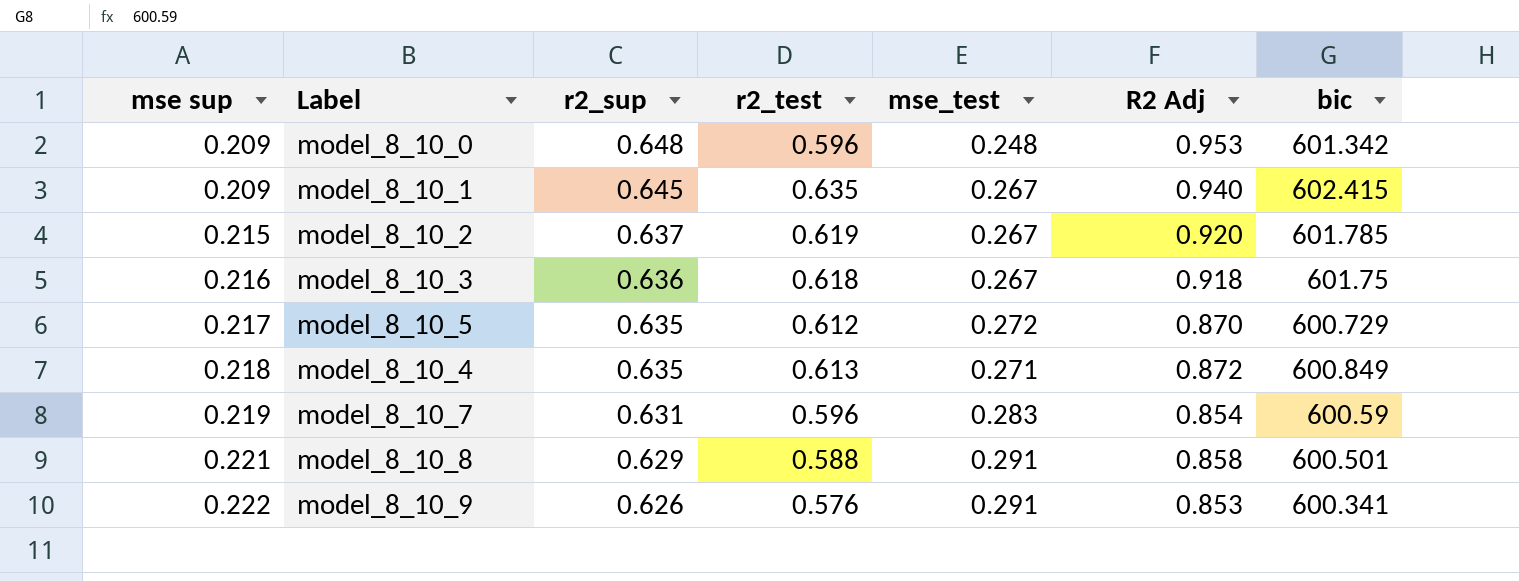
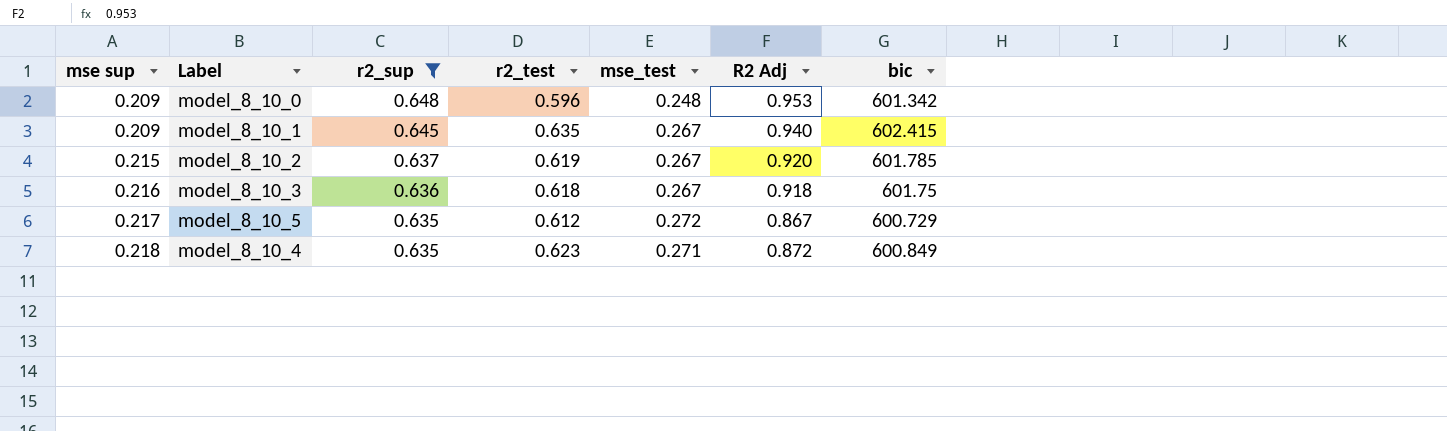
filter: none -> r2_sup >= 0.635
model_8_10_5 | R2 Adj: 0.870 -> 0.867
model_8_10_4 | r2_test: 0.613 -> 0.623

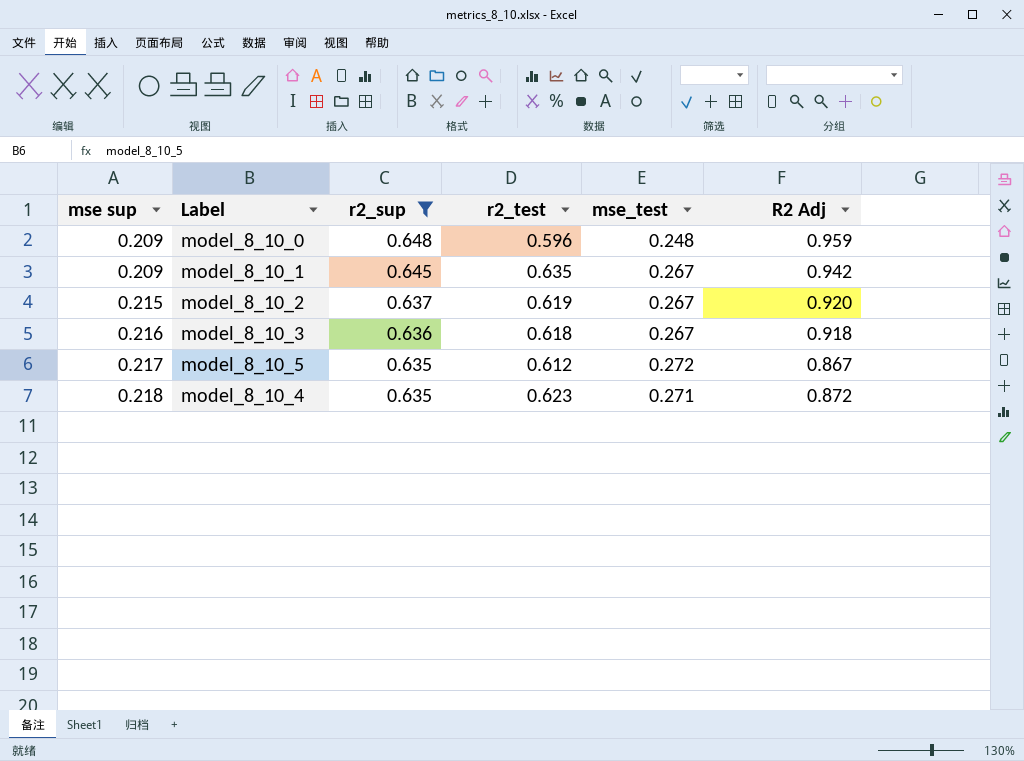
column bic | position: 7 -> none
model_8_10_0 | R2 Adj: 0.953 -> 0.959
model_8_10_1 | R2 Adj: 0.940 -> 0.942

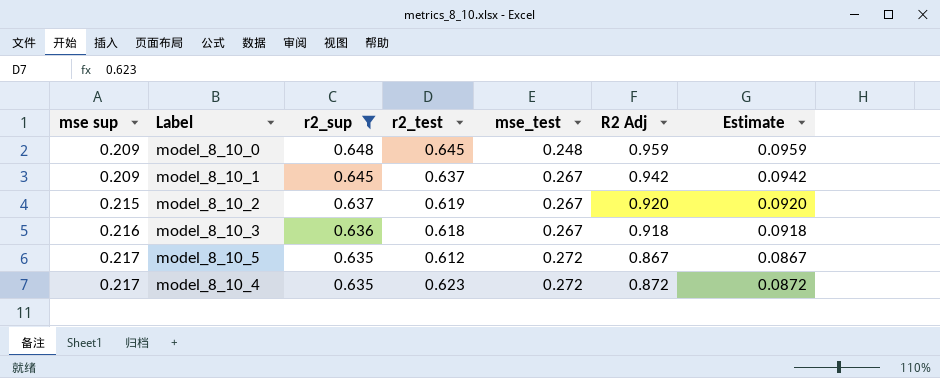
column Estimate | formula: none -> [R2 Adj] * 0.1
model_8_10_0 | r2_test: 0.596 -> 0.645
model_8_10_1 | r2_test: 0.635 -> 0.637
model_8_10_4 | mse sup: 0.218 -> 0.217
model_8_10_4 | mse_test: 0.271 -> 0.272

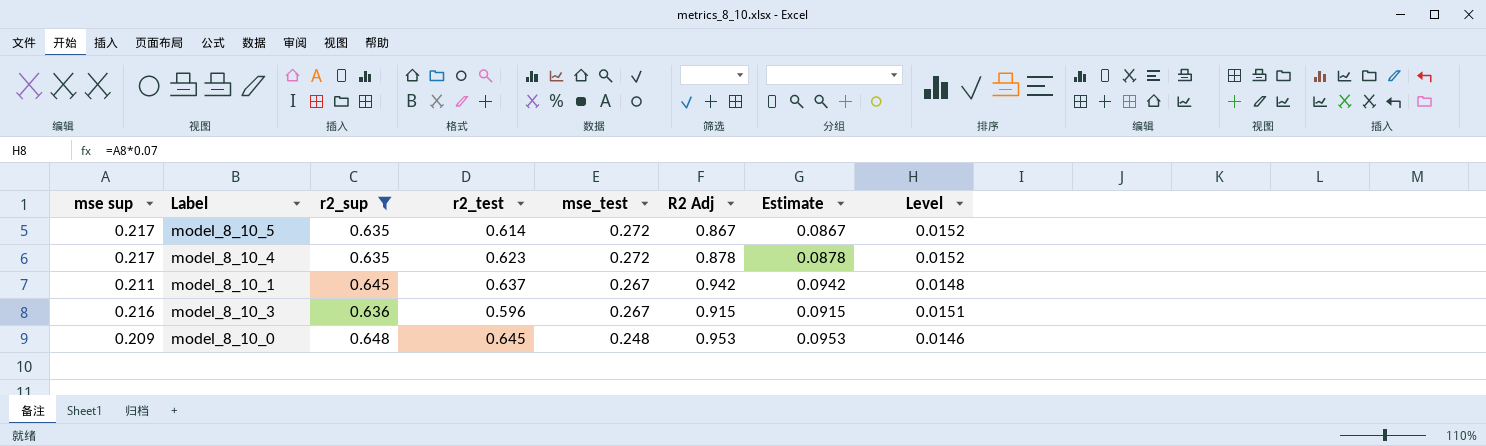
row order: mse sup ascending -> mse_test descending
column Level | formula: none -> [mse sup] * 0.07
row model_8_10_2: 0.215 | 0.637 | 0.619 | 0.267 | 0.920 | 0.0920 -> none
model_8_10_5 | r2_test: 0.612 -> 0.614
model_8_10_4 | R2 Adj: 0.872 -> 0.878
model_8_10_4 | Estimate: 0.0872 -> 0.0878
model_8_10_1 | mse sup: 0.209 -> 0.211
model_8_10_3 | r2_test: 0.618 -> 0.596
model_8_10_3 | R2 Adj: 0.918 -> 0.915
model_8_10_3 | Estimate: 0.0918 -> 0.0915
model_8_10_0 | R2 Adj: 0.959 -> 0.953
model_8_10_0 | Estimate: 0.0959 -> 0.0953

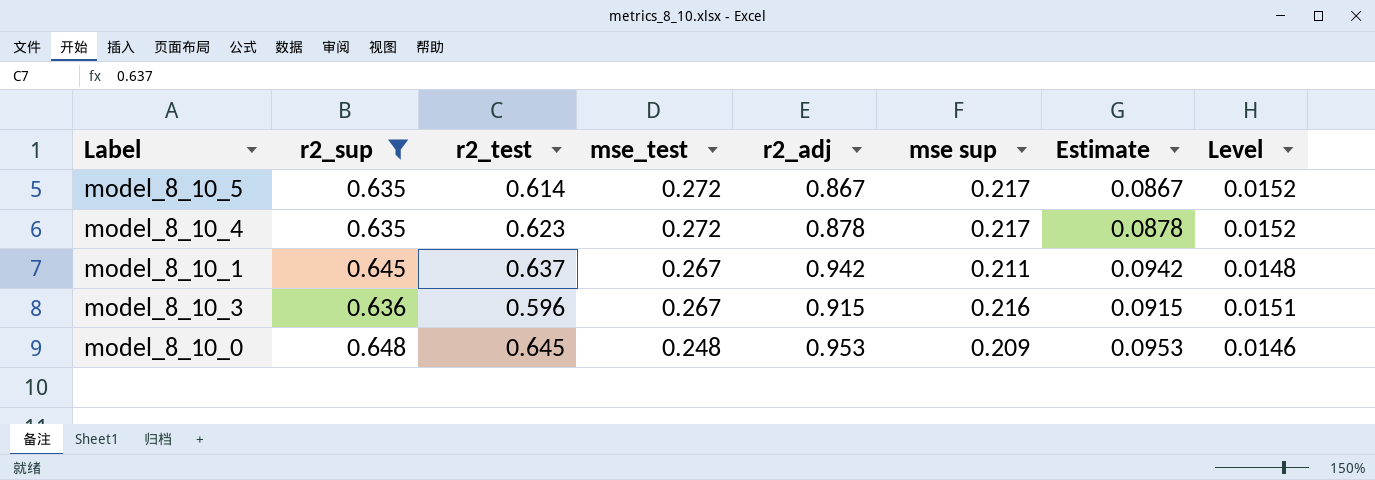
column name: R2 Adj -> r2_adj
column mse sup | position: 1 -> 6

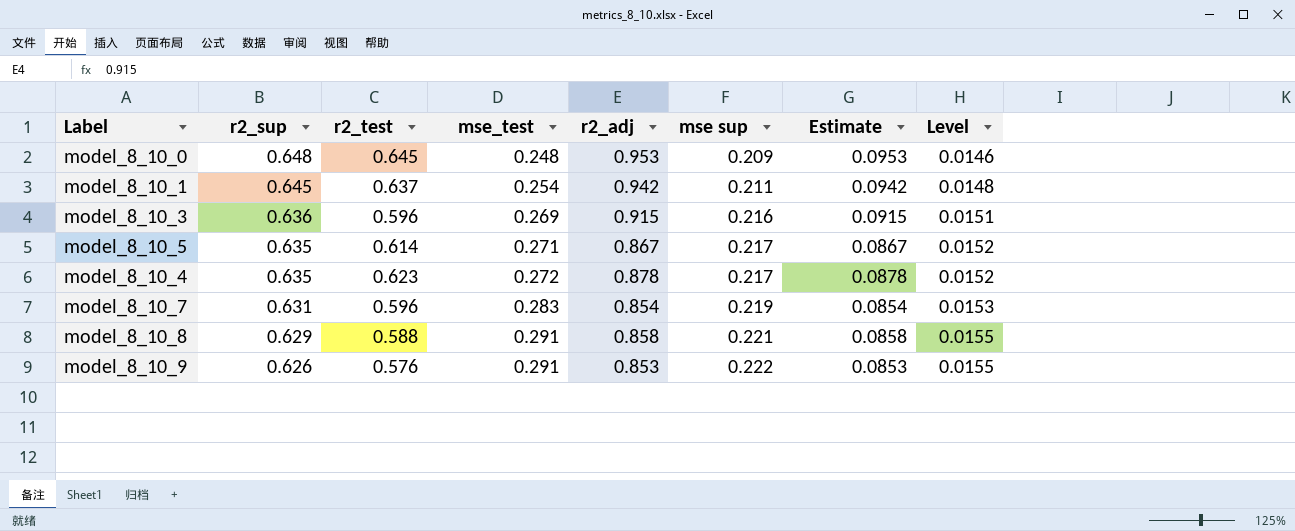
filter: r2_sup >= 0.635 -> none
row order: mse_test descending -> r2_sup descending
model_8_10_1 | mse_test: 0.267 -> 0.254
model_8_10_3 | mse_test: 0.267 -> 0.269
model_8_10_5 | mse_test: 0.272 -> 0.271

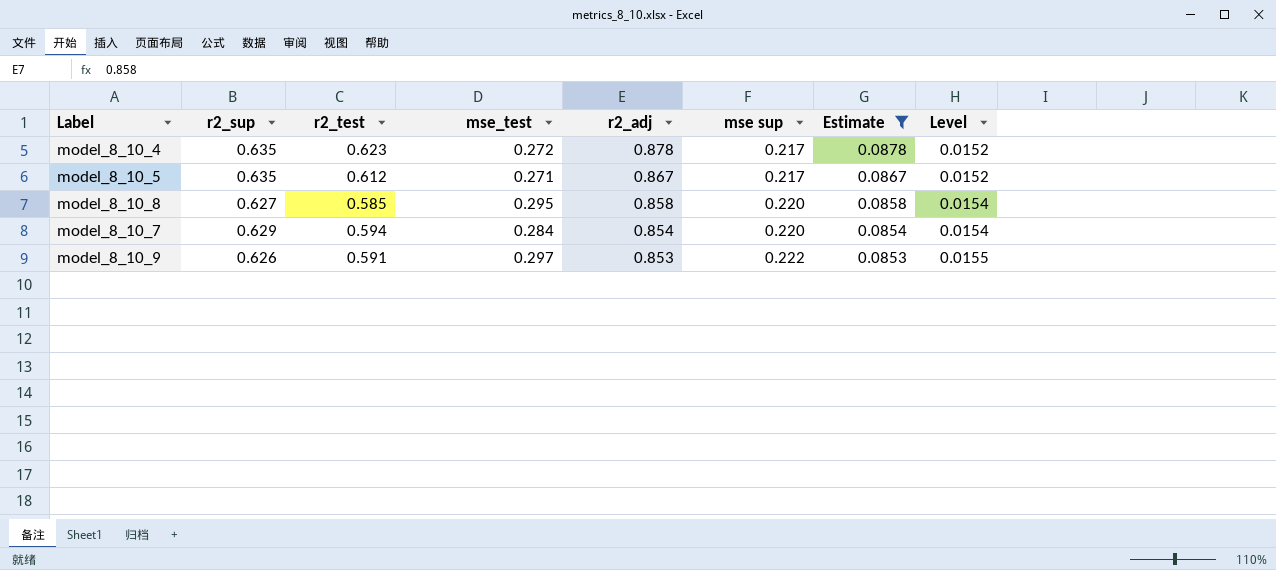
filter: none -> Estimate <= 0.0878
row order: r2_sup descending -> r2_adj descending
model_8_10_5 | r2_test: 0.614 -> 0.612
model_8_10_8 | r2_sup: 0.629 -> 0.627
model_8_10_8 | r2_test: 0.588 -> 0.585
model_8_10_8 | mse_test: 0.291 -> 0.295
model_8_10_8 | mse sup: 0.221 -> 0.220
model_8_10_8 | Level: 0.0155 -> 0.0154
model_8_10_7 | r2_sup: 0.631 -> 0.629
model_8_10_7 | r2_test: 0.596 -> 0.594
model_8_10_7 | mse_test: 0.283 -> 0.284
model_8_10_7 | mse sup: 0.219 -> 0.220
model_8_10_7 | Level: 0.0153 -> 0.0154
model_8_10_9 | r2_test: 0.576 -> 0.591
model_8_10_9 | mse_test: 0.291 -> 0.297

